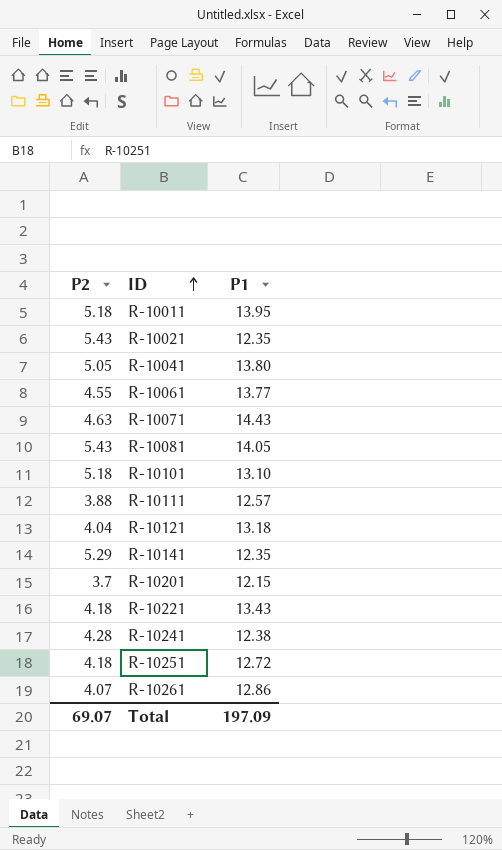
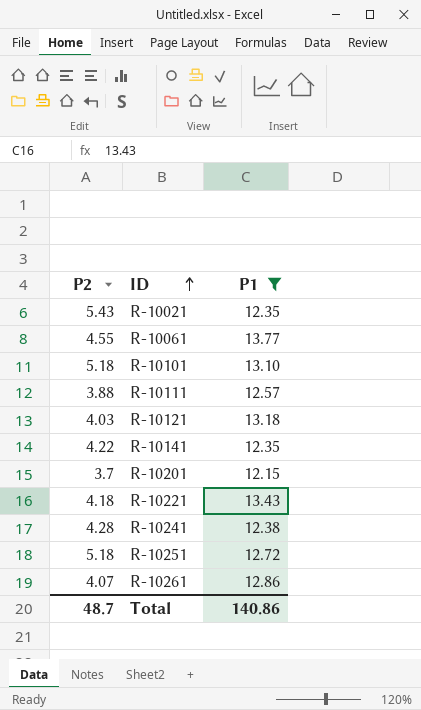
filter: none -> P1 <= 13.77
R-10121 | P2: 4.04 -> 4.03
R-10141 | P2: 5.29 -> 4.22
R-10251 | P2: 4.18 -> 5.18
Total | P2: 69.07 -> 48.7
Total | P1: 197.09 -> 140.86

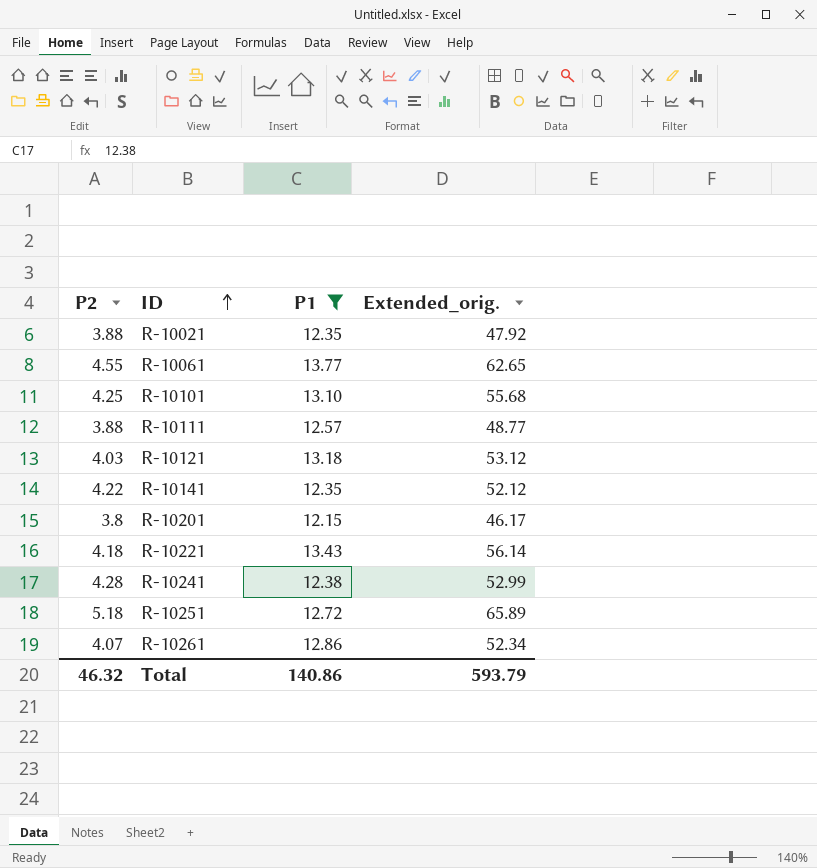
column Extended_orig. | formula: none -> [P2] * [P1]
R-10021 | P2: 5.43 -> 3.88
R-10101 | P2: 5.18 -> 4.25
R-10201 | P2: 3.7 -> 3.8
Total | P2: 48.7 -> 46.32

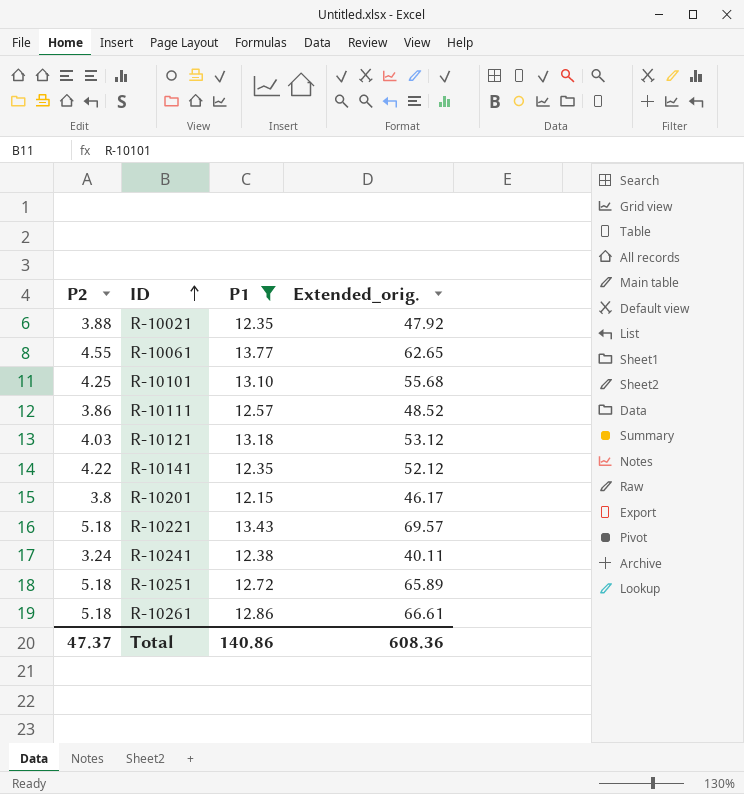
R-10111 | P2: 3.88 -> 3.86
R-10111 | Extended_orig.: 48.77 -> 48.52
R-10221 | P2: 4.18 -> 5.18
R-10221 | Extended_orig.: 56.14 -> 69.57
R-10241 | P2: 4.28 -> 3.24
R-10241 | Extended_orig.: 52.99 -> 40.11
R-10261 | P2: 4.07 -> 5.18
R-10261 | Extended_orig.: 52.34 -> 66.61
Total | P2: 46.32 -> 47.37
Total | Extended_orig.: 593.79 -> 608.36

